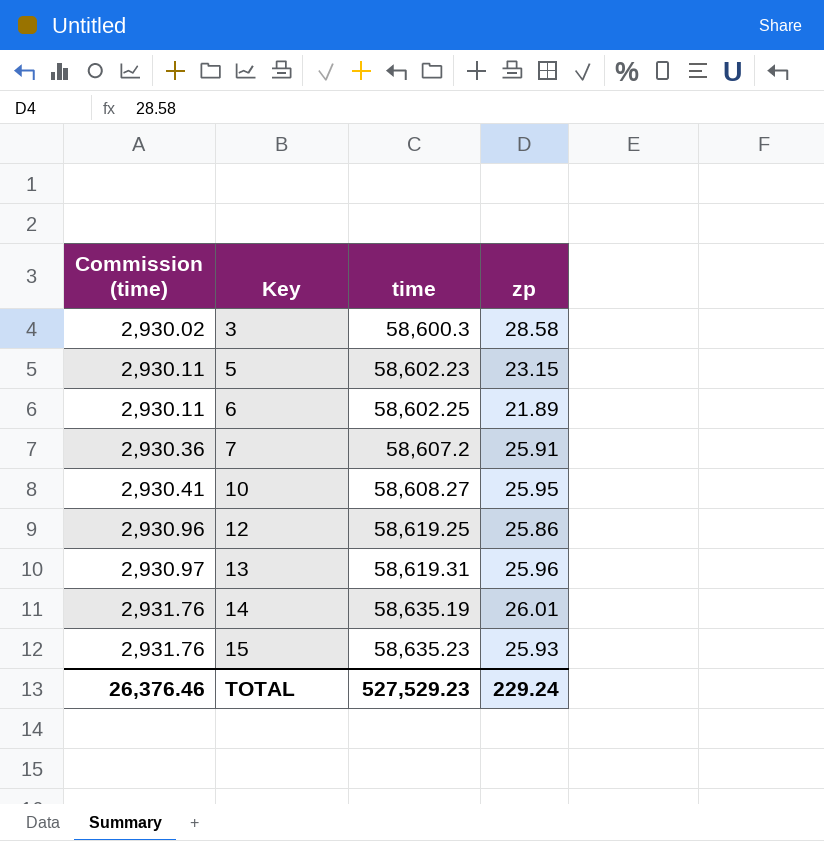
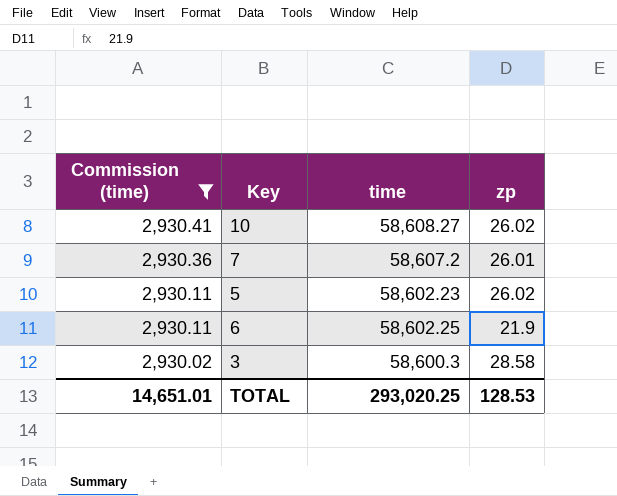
filter: none -> Commission (time) <= 2,930.41
row order: Commission (time) ascending -> Commission (time) descending
10 | zp: 25.95 -> 26.02
7 | zp: 25.91 -> 26.01
5 | zp: 23.15 -> 26.02
6 | zp: 21.89 -> 21.9
TOTAL | Commission (time): 26,376.46 -> 14,651.01
TOTAL | time: 527,529.23 -> 293,020.25
TOTAL | zp: 229.24 -> 128.53

